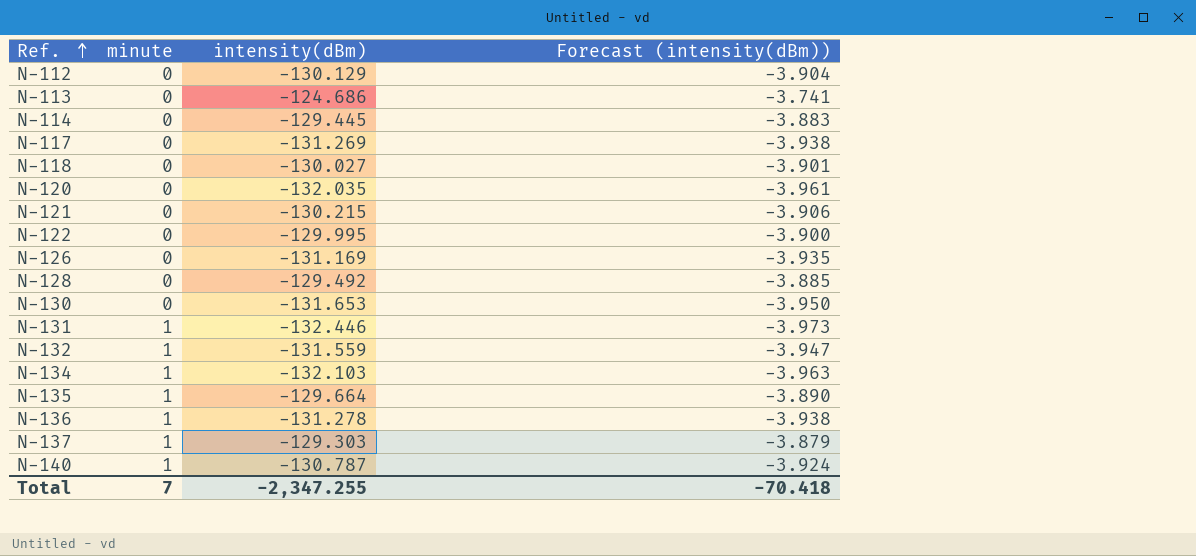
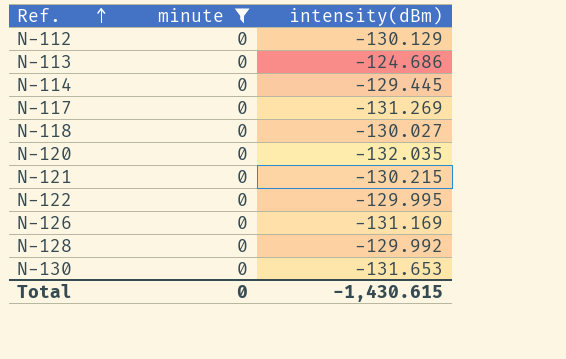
filter: none -> minute = 0
column Forecast (intensity(dBm)) | formula: [intensity(dBm)] * 0.03 -> none
N-128 | intensity(dBm): -129.492 -> -129.992
Total | minute: 7 -> 0
Total | intensity(dBm): -2,347.255 -> -1,430.615

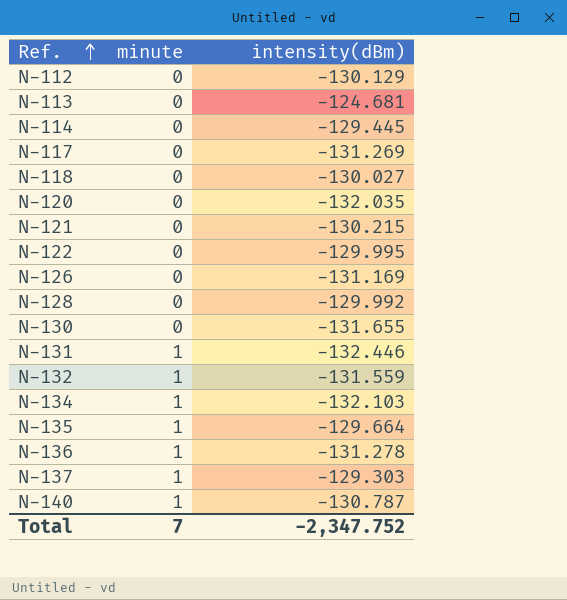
filter: minute = 0 -> none
N-113 | intensity(dBm): -124.686 -> -124.681
N-130 | intensity(dBm): -131.653 -> -131.655
Total | minute: 0 -> 7
Total | intensity(dBm): -1,430.615 -> -2,347.752

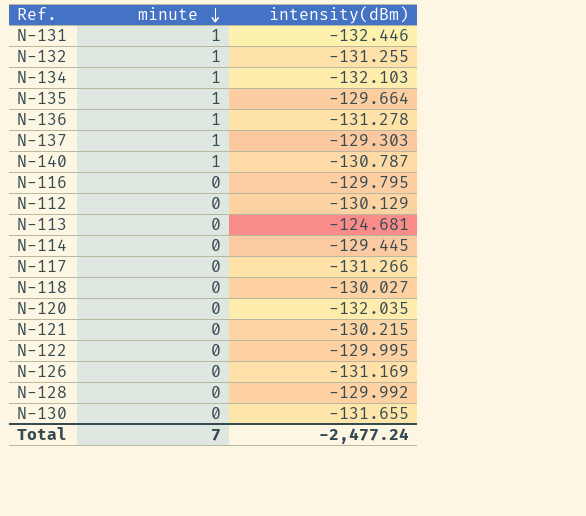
row order: Ref. ascending -> minute descending
N-132 | intensity(dBm): -131.559 -> -131.255
row N-116: none -> 0 | -129.795
N-117 | intensity(dBm): -131.269 -> -131.266
Total | intensity(dBm): -2,347.752 -> -2,477.24

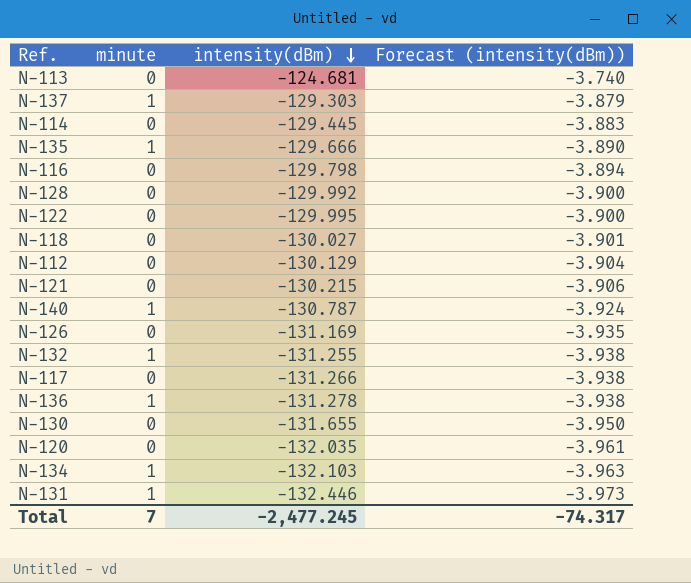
row order: minute descending -> intensity(dBm) descending
column Forecast (intensity(dBm)) | formula: none -> [intensity(dBm)] * 0.03
N-135 | intensity(dBm): -129.664 -> -129.666
N-116 | intensity(dBm): -129.795 -> -129.798
Total | intensity(dBm): -2,477.24 -> -2,477.245

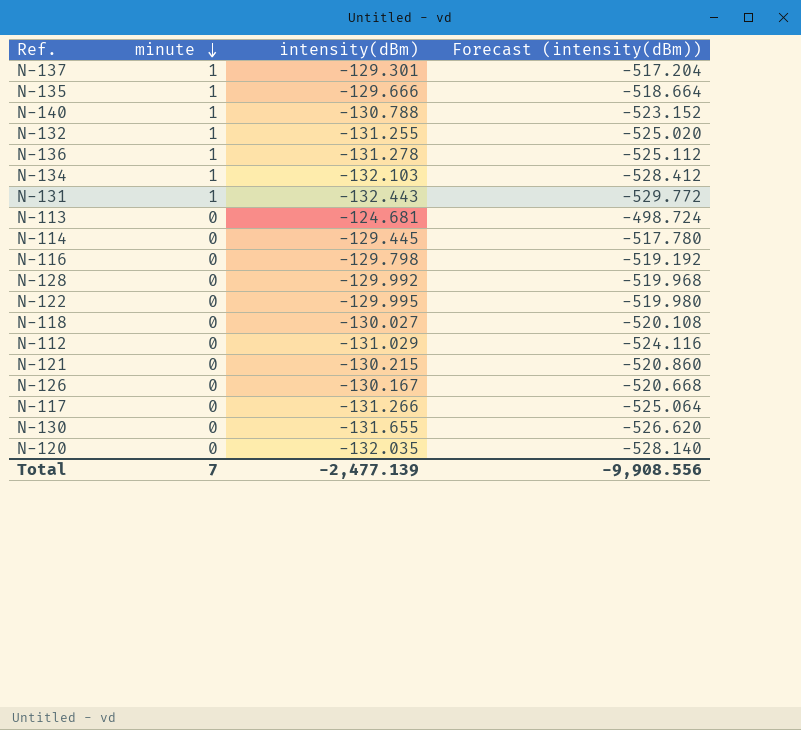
row order: intensity(dBm) descending -> minute descending
column Forecast (intensity(dBm)) | formula: [intensity(dBm)] * 0.03 -> [intensity(dBm)] * 4
N-137 | intensity(dBm): -129.303 -> -129.301
N-140 | intensity(dBm): -130.787 -> -130.788
N-131 | intensity(dBm): -132.446 -> -132.443
N-112 | intensity(dBm): -130.129 -> -131.029
N-126 | intensity(dBm): -131.169 -> -130.167
Total | intensity(dBm): -2,477.245 -> -2,477.139
Total | Forecast (intensity(dBm)): -74.317 -> -9,908.556

